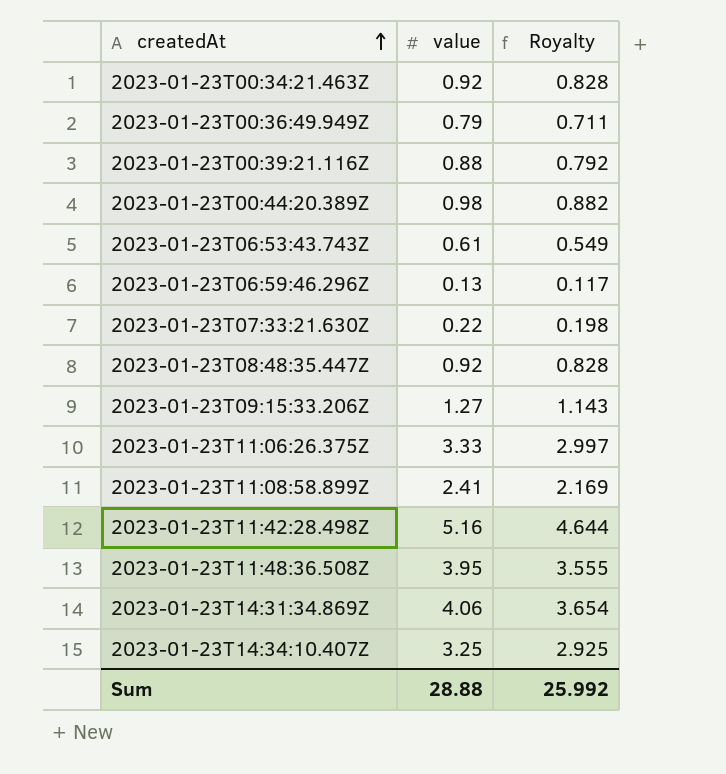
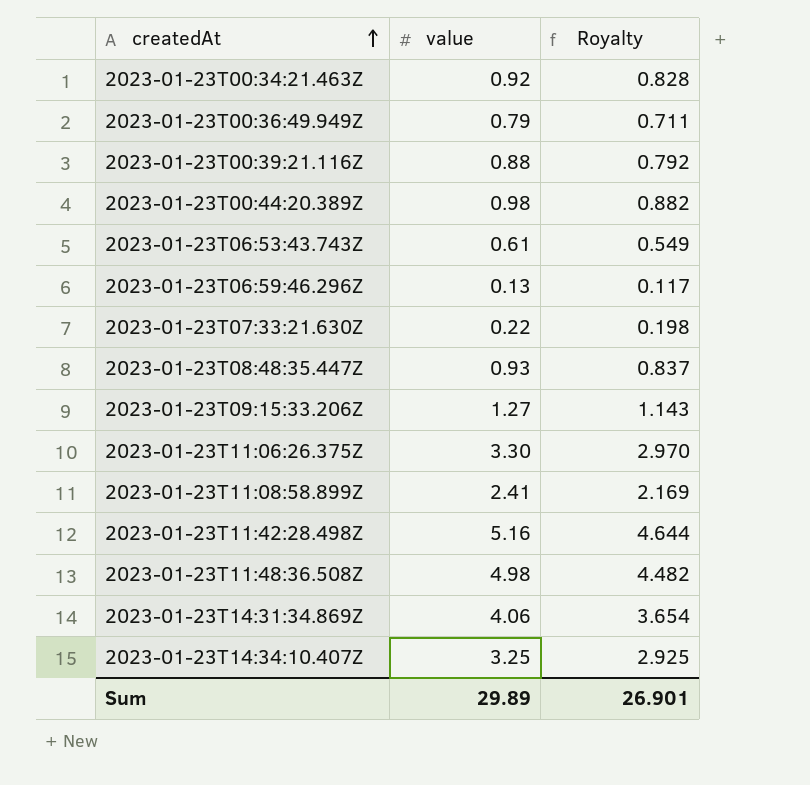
2023-01-23T08:48:35.447Z | value: 0.92 -> 0.93
2023-01-23T08:48:35.447Z | Royalty: 0.828 -> 0.837
2023-01-23T11:06:26.375Z | value: 3.33 -> 3.30
2023-01-23T11:06:26.375Z | Royalty: 2.997 -> 2.970
2023-01-23T11:48:36.508Z | value: 3.95 -> 4.98
2023-01-23T11:48:36.508Z | Royalty: 3.555 -> 4.482
Sum | value: 28.88 -> 29.89
Sum | Royalty: 25.992 -> 26.901

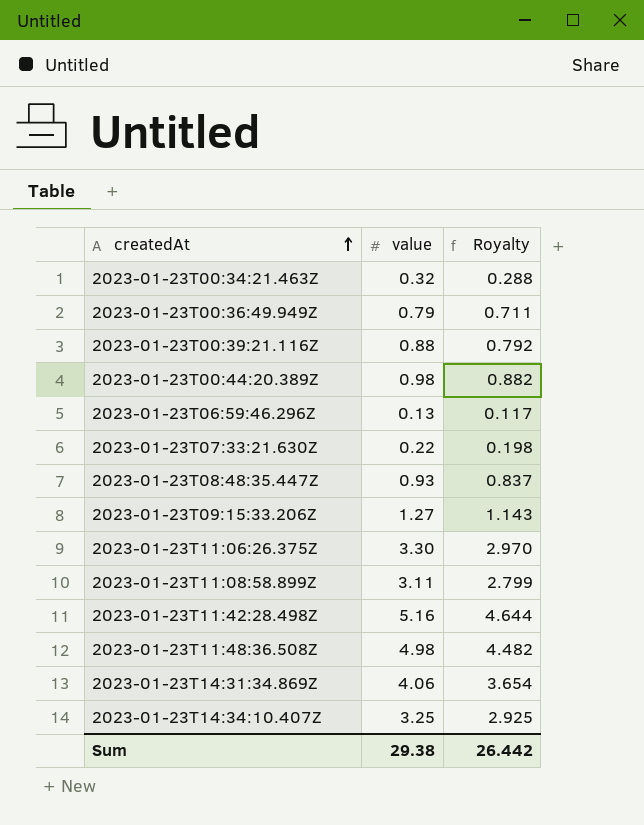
row 2023-01-23T06:53:43.743Z: 0.61 | 0.549 -> none
2023-01-23T00:34:21.463Z | value: 0.92 -> 0.32
2023-01-23T00:34:21.463Z | Royalty: 0.828 -> 0.288
2023-01-23T11:08:58.899Z | value: 2.41 -> 3.11
2023-01-23T11:08:58.899Z | Royalty: 2.169 -> 2.799
Sum | value: 29.89 -> 29.38
Sum | Royalty: 26.901 -> 26.442

